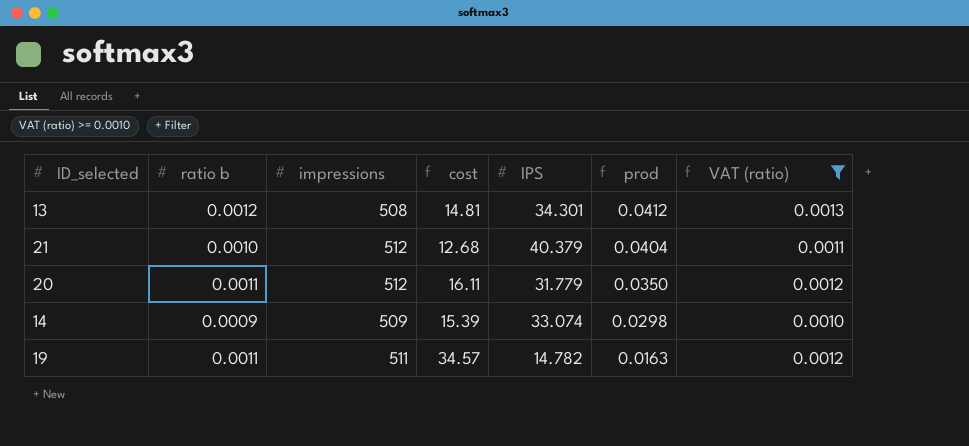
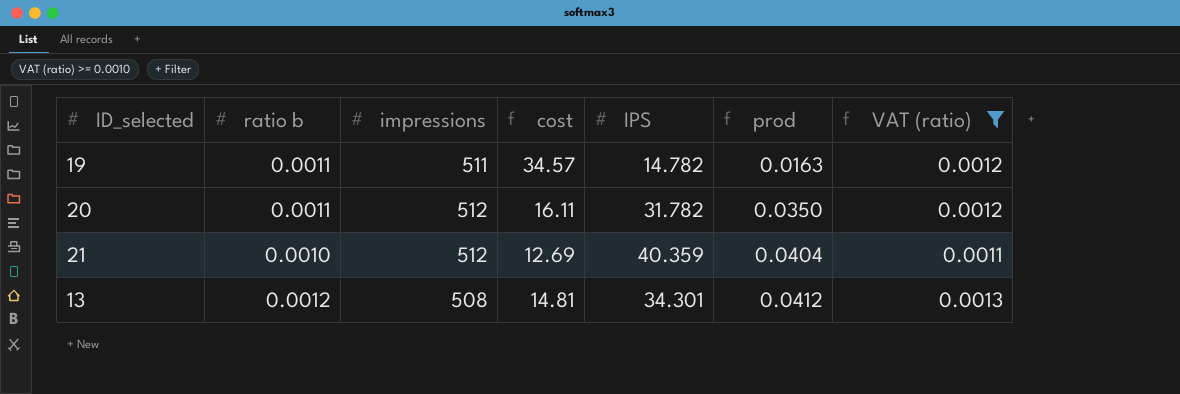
row order: prod descending -> prod ascending
row 14: 0.0009 | 509 | 15.39 | 33.074 | 0.0298 | 0.0010 -> none
20 | IPS: 31.779 -> 31.782
21 | cost: 12.68 -> 12.69
21 | IPS: 40.379 -> 40.359

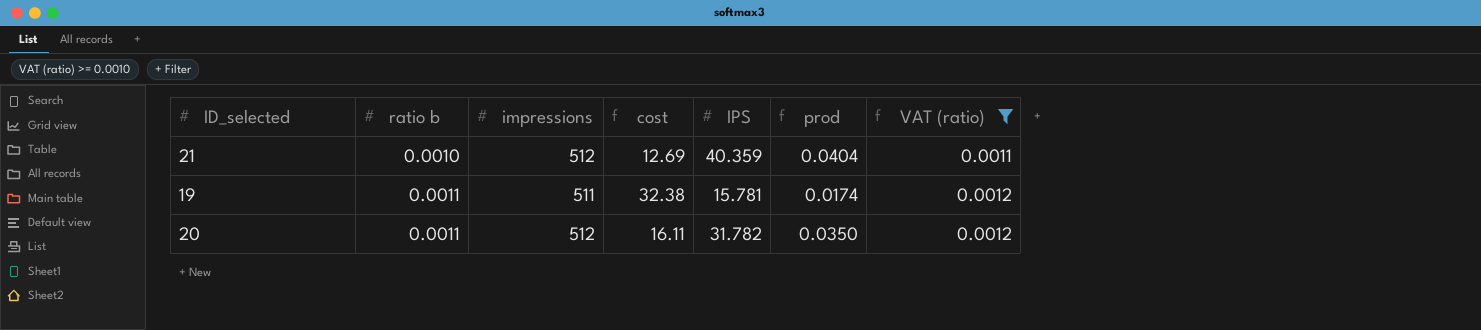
row order: prod ascending -> ratio b ascending
row 13: 0.0012 | 508 | 14.81 | 34.301 | 0.0412 | 0.0013 -> none
19 | cost: 34.57 -> 32.38
19 | IPS: 14.782 -> 15.781
19 | prod: 0.0163 -> 0.0174

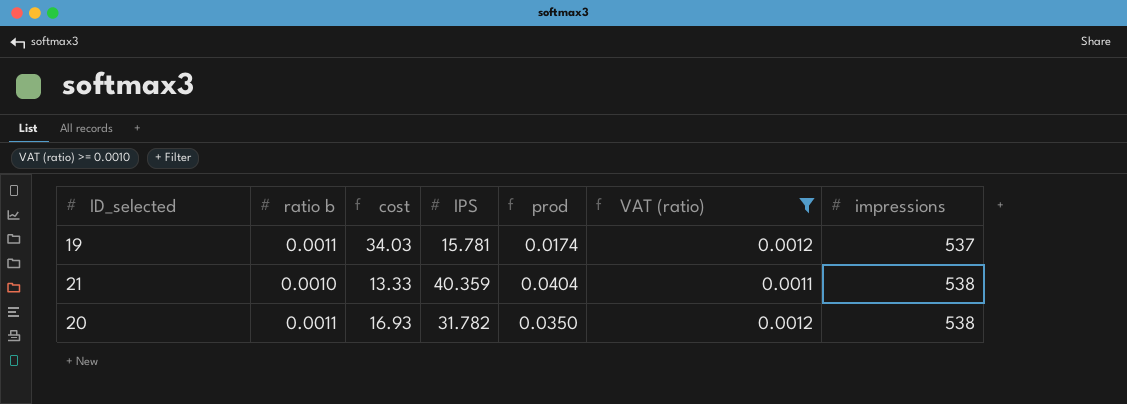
row order: ratio b ascending -> impressions ascending
column impressions | position: 3 -> 7
19 | cost: 32.38 -> 34.03
19 | impressions: 511 -> 537
21 | cost: 12.69 -> 13.33
21 | impressions: 512 -> 538
20 | cost: 16.11 -> 16.93
20 | impressions: 512 -> 538

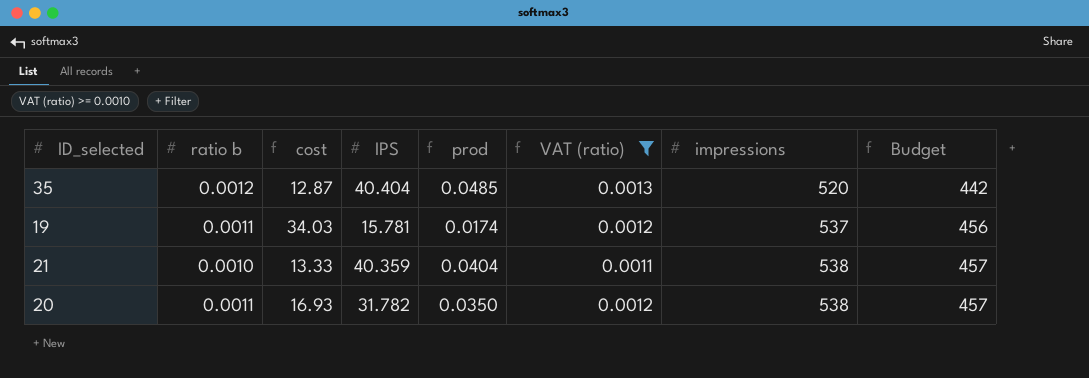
column Budget | formula: none -> [impressions] * 0.85
row 35: none -> 0.0012 | 12.87 | 40.404 | 0.0485 | 0.0013 | 520 | 442

